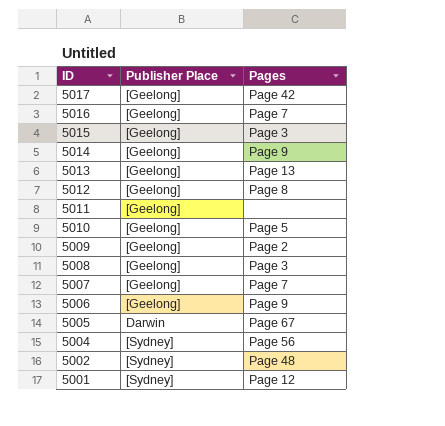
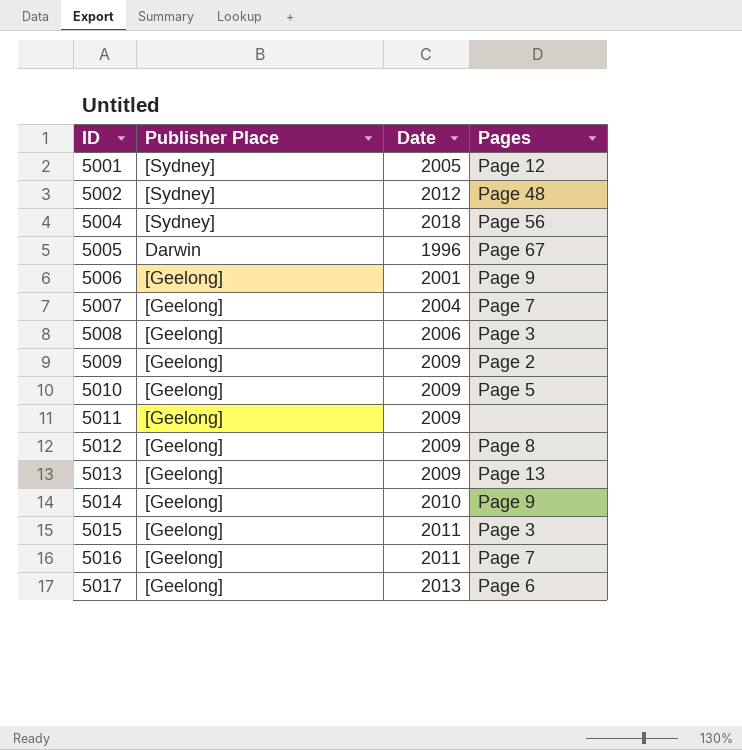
row order: ID descending -> ID ascending
column Date | position: none -> 3
5017 | Pages: Page 42 -> Page 6

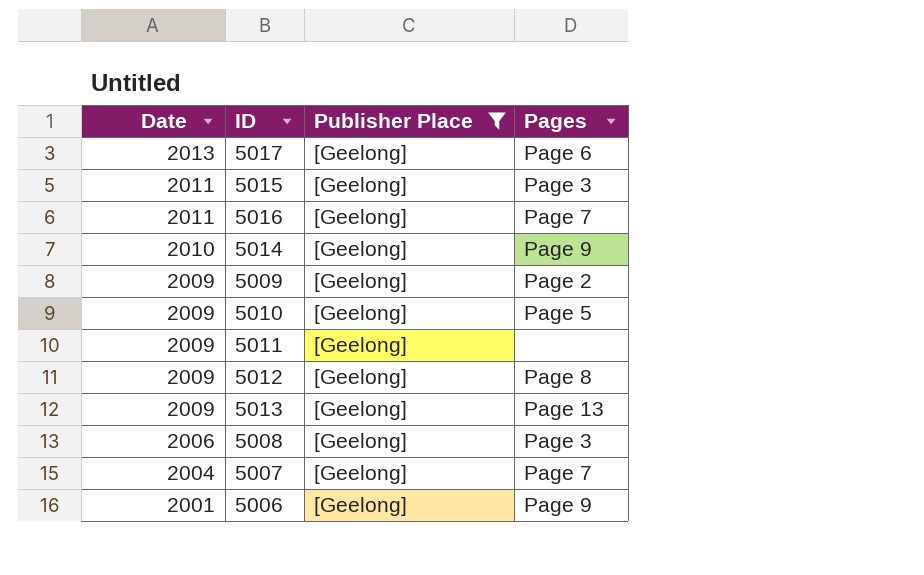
filter: none -> Publisher Place = [Geelong]
row order: ID ascending -> Date descending
column Date | position: 3 -> 1

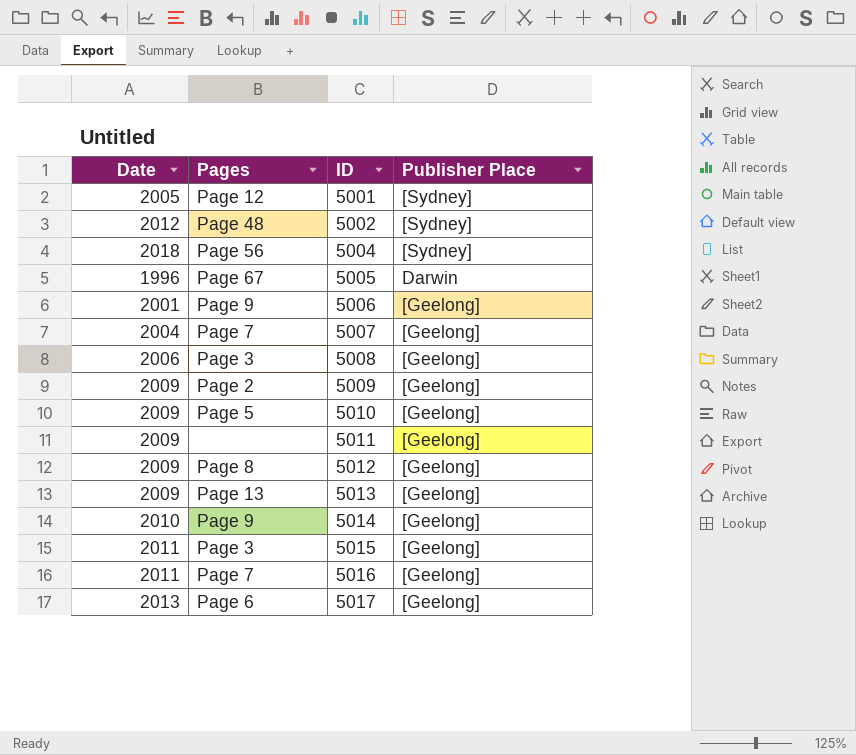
filter: Publisher Place = [Geelong] -> none
row order: Date descending -> ID ascending
column Pages | position: 4 -> 2

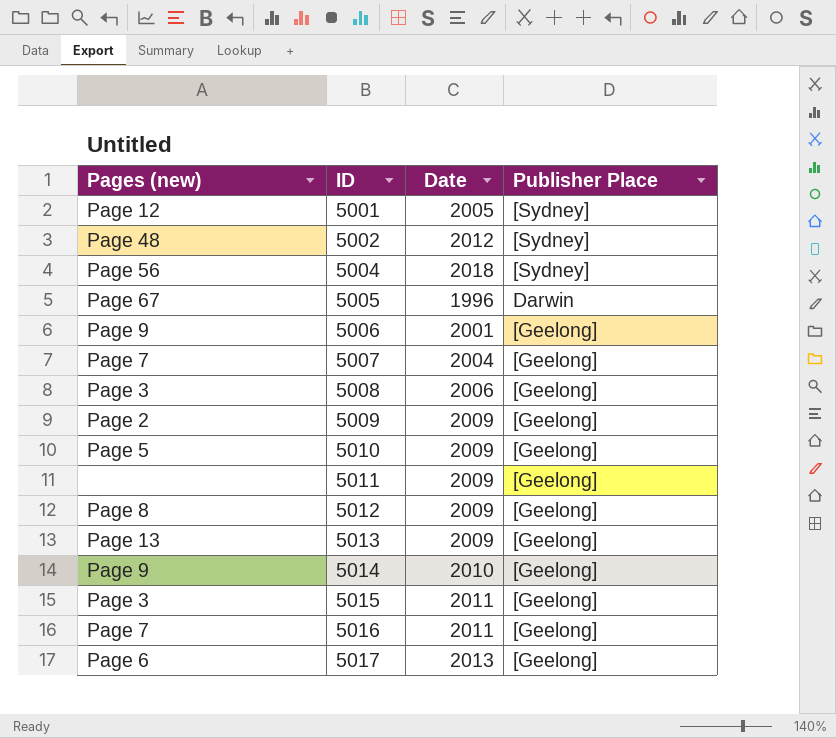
column name: Pages -> Pages (new)
column Date | position: 1 -> 3

